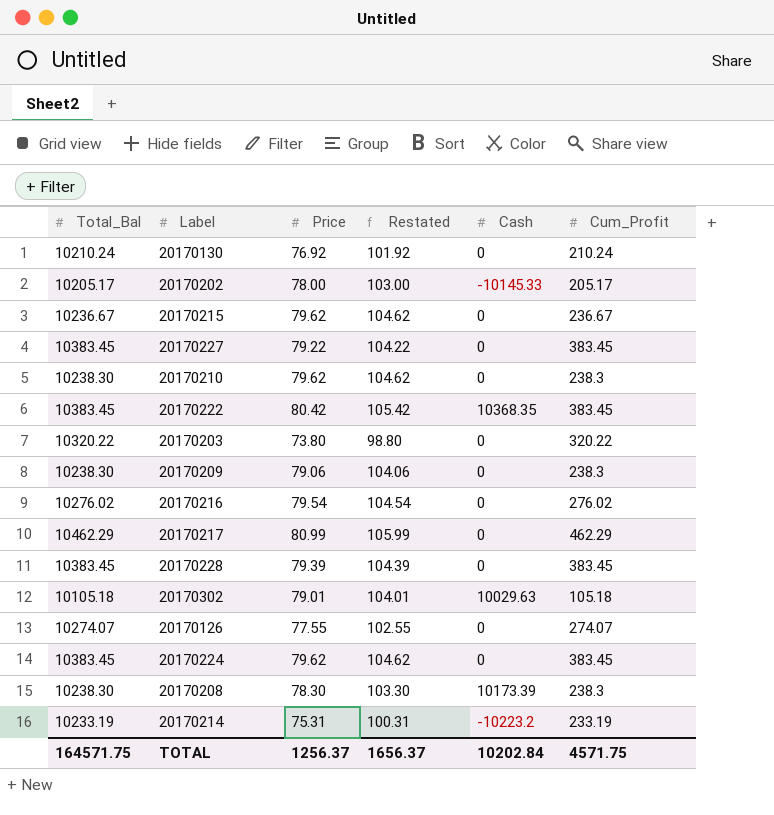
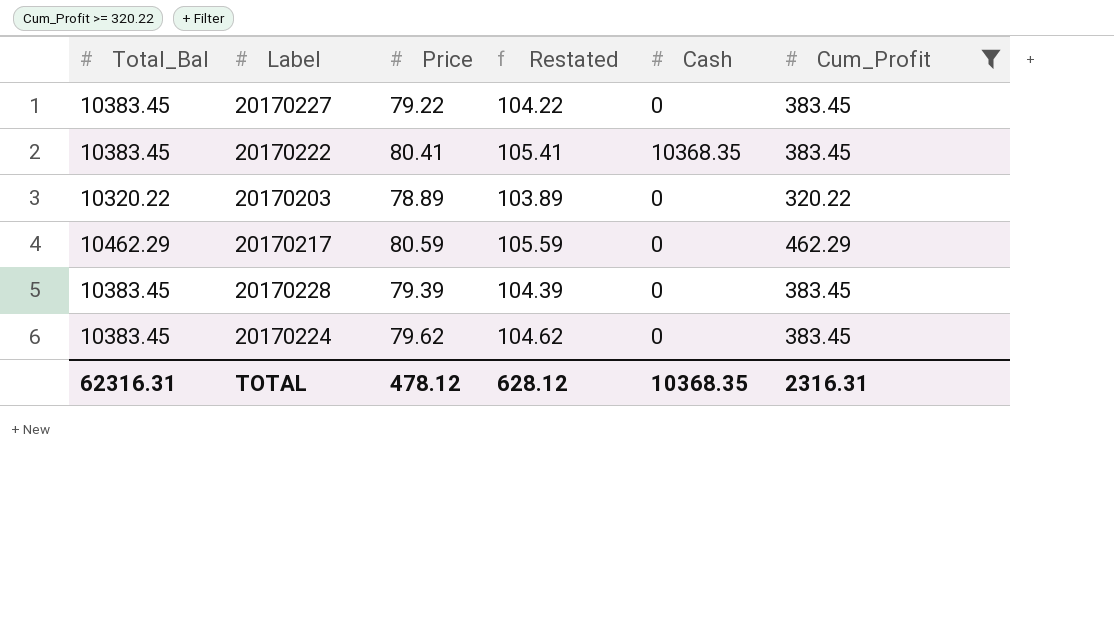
filter: none -> Cum_Profit >= 320.22
20170222 | Price: 80.42 -> 80.41
20170222 | Restated: 105.42 -> 105.41
20170203 | Price: 73.80 -> 78.89
20170203 | Restated: 98.80 -> 103.89
20170217 | Price: 80.99 -> 80.59
20170217 | Restated: 105.99 -> 105.59
TOTAL | Total_Bal: 164571.75 -> 62316.31
TOTAL | Price: 1256.37 -> 478.12
TOTAL | Restated: 1656.37 -> 628.12
TOTAL | Cash: 10202.84 -> 10368.35
TOTAL | Cum_Profit: 4571.75 -> 2316.31

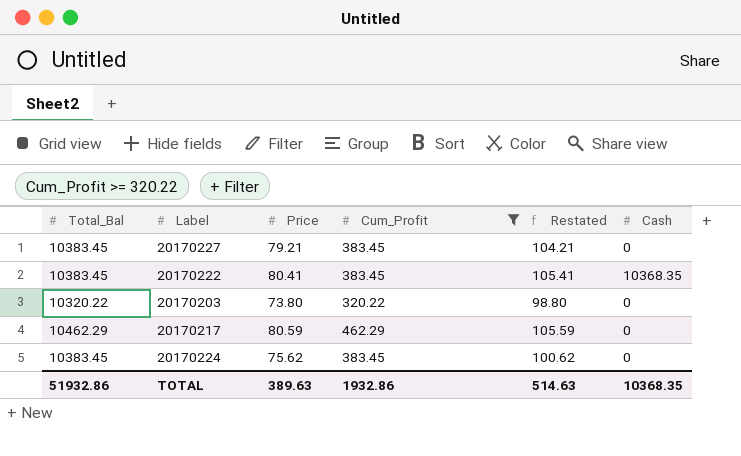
column Cum_Profit | position: 6 -> 4
row 20170228: 10383.45 | 79.39 | 104.39 | 0 | 383.45 -> none
20170227 | Price: 79.22 -> 79.21
20170227 | Restated: 104.22 -> 104.21
20170203 | Price: 78.89 -> 73.80
20170203 | Restated: 103.89 -> 98.80
20170224 | Price: 79.62 -> 75.62
20170224 | Restated: 104.62 -> 100.62
TOTAL | Total_Bal: 62316.31 -> 51932.86
TOTAL | Price: 478.12 -> 389.63
TOTAL | Cum_Profit: 2316.31 -> 1932.86
TOTAL | Restated: 628.12 -> 514.63

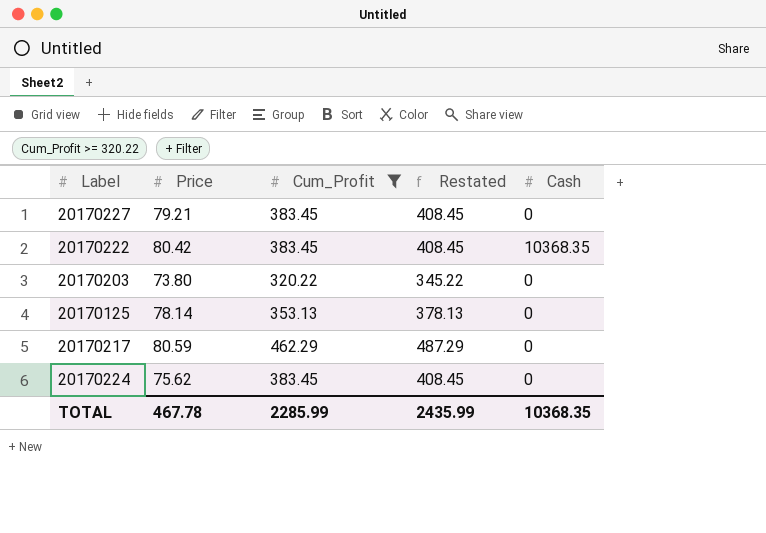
column Total_Bal | position: 1 -> none
column Restated | formula: [Price] + 25 -> [Cum_Profit] + 25
20170222 | Price: 80.41 -> 80.42
row 20170125: none -> 78.14 | 353.13 | 378.13 | 0
TOTAL | Price: 389.63 -> 467.78
TOTAL | Cum_Profit: 1932.86 -> 2285.99
TOTAL | Restated: 514.63 -> 2435.99

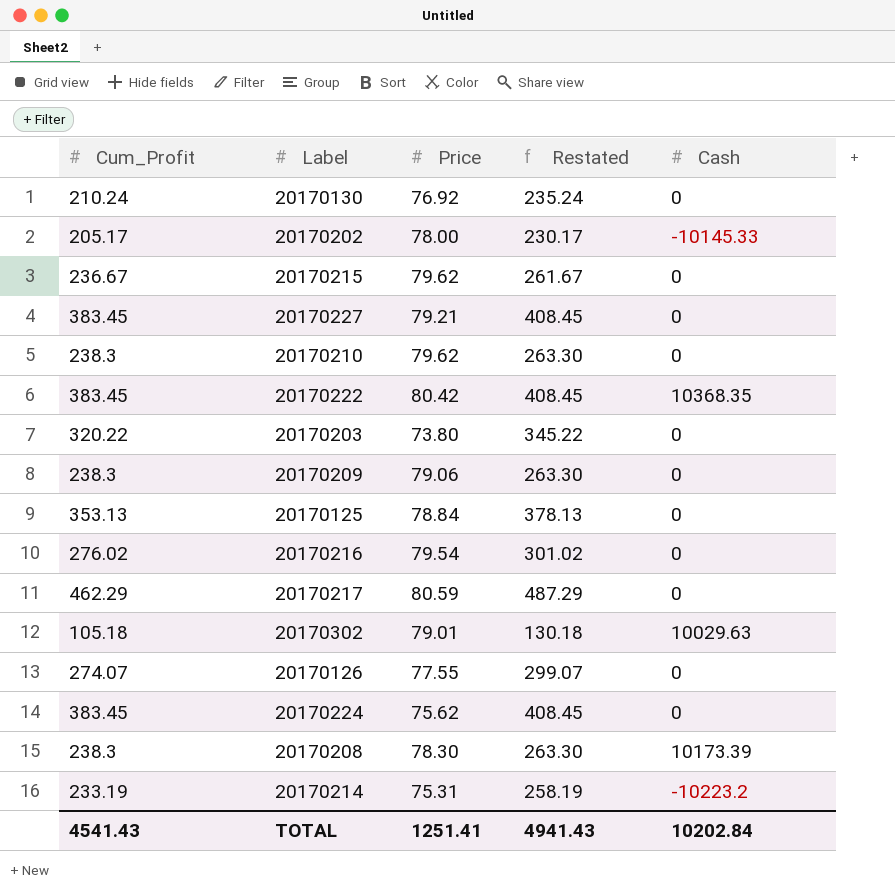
filter: Cum_Profit >= 320.22 -> none
column Cum_Profit | position: 3 -> 1
20170125 | Price: 78.14 -> 78.84
TOTAL | Cum_Profit: 2285.99 -> 4541.43
TOTAL | Price: 467.78 -> 1251.41
TOTAL | Restated: 2435.99 -> 4941.43
TOTAL | Cash: 10368.35 -> 10202.84

